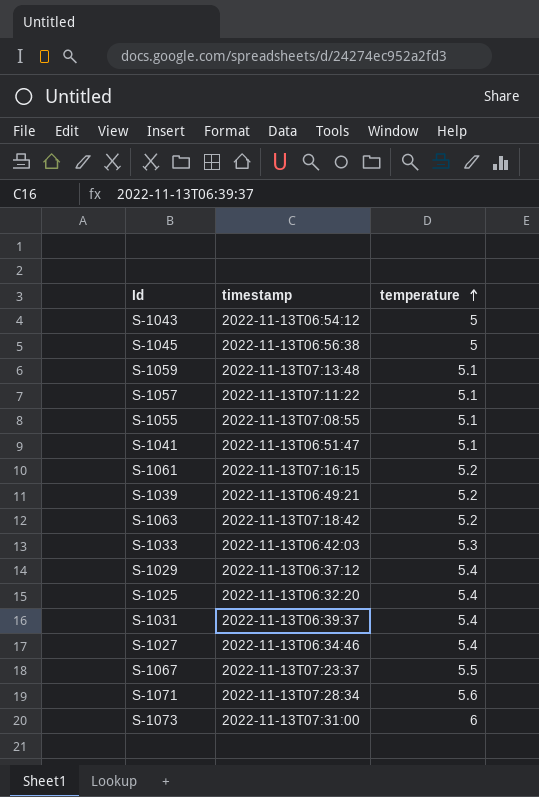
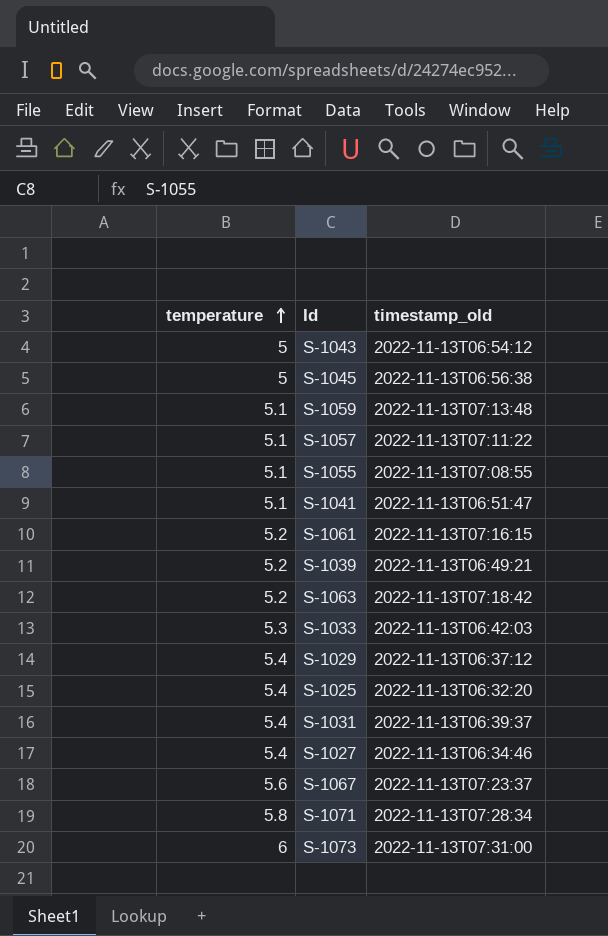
column temperature | position: 3 -> 1
column name: timestamp -> timestamp_old
S-1067 | temperature: 5.5 -> 5.6
S-1071 | temperature: 5.6 -> 5.8

